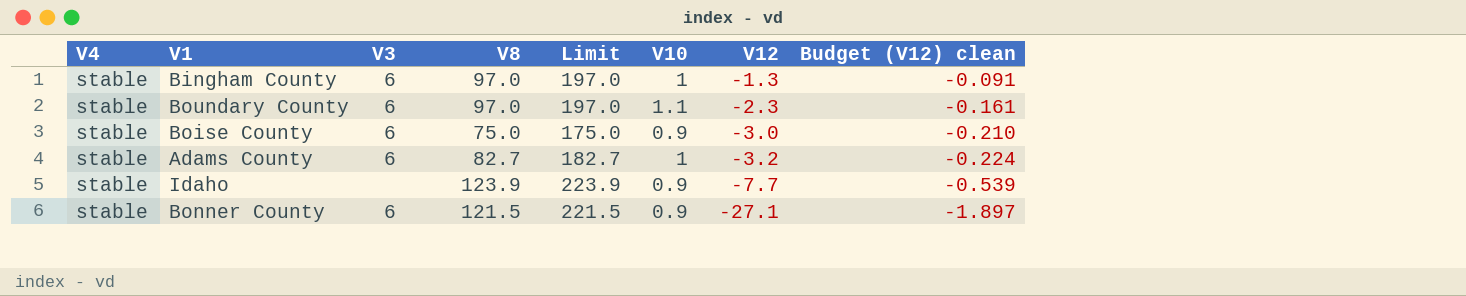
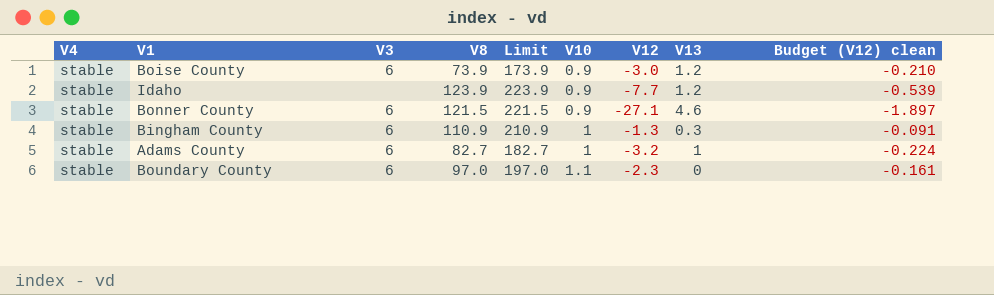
row order: V12 descending -> V10 ascending
column V13 | position: none -> 8
Boise County | V8: 75.0 -> 73.9
Boise County | Limit: 175.0 -> 173.9
Bingham County | V8: 97.0 -> 110.9
Bingham County | Limit: 197.0 -> 210.9

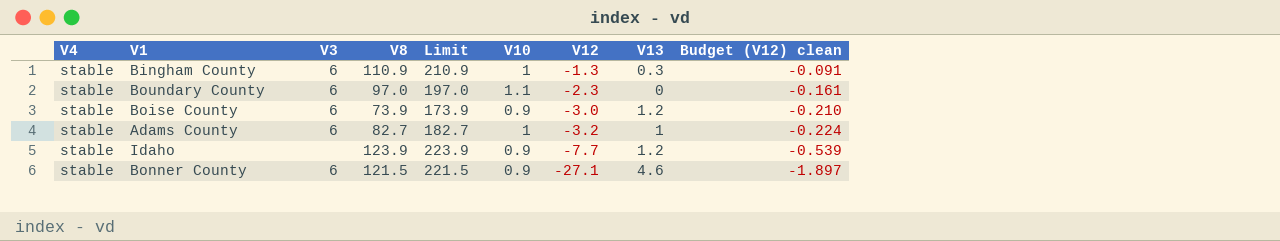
row order: V10 ascending -> V12 descending

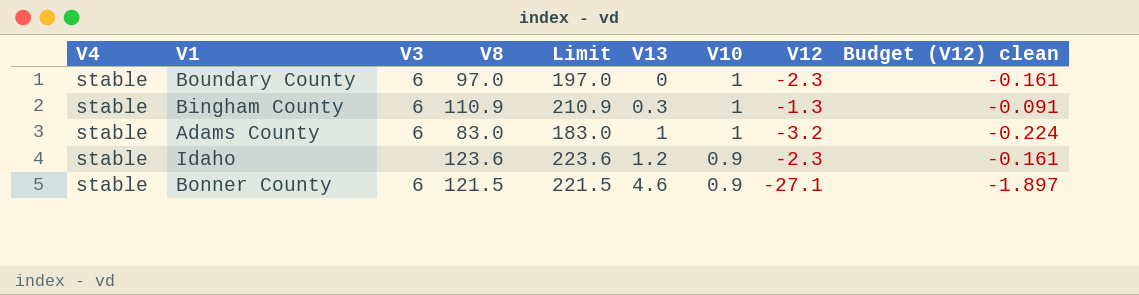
row order: V12 descending -> V13 ascending
column V13 | position: 8 -> 6
row Boise County: stable | 6 | 73.9 | 173.9 | 0.9 | -3.0 | 1.2 | -0.210 -> none
Boundary County | V10: 1.1 -> 1
Adams County | V8: 82.7 -> 83.0
Adams County | Limit: 182.7 -> 183.0
Idaho | V8: 123.9 -> 123.6
Idaho | Limit: 223.9 -> 223.6
Idaho | V12: -7.7 -> -2.3
Idaho | Budget (V12) clean: -0.539 -> -0.161

